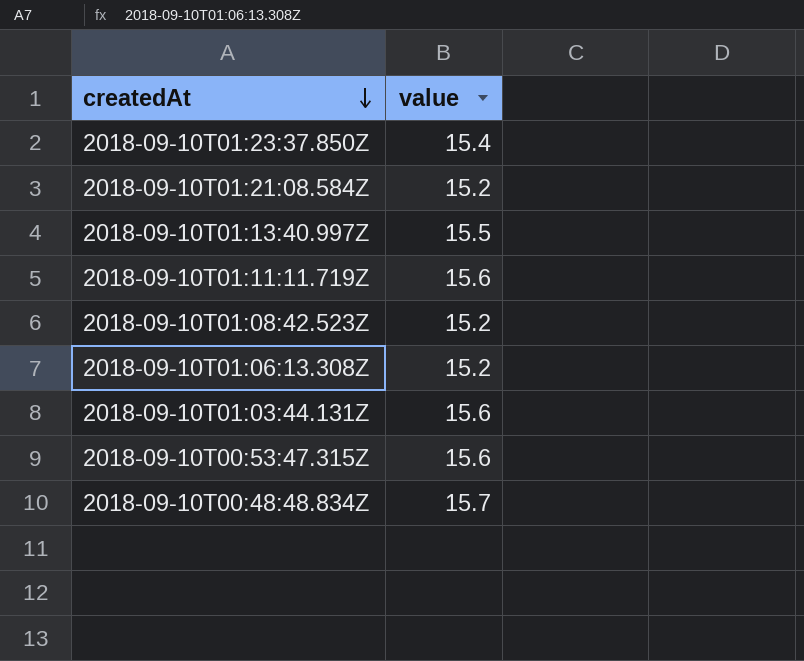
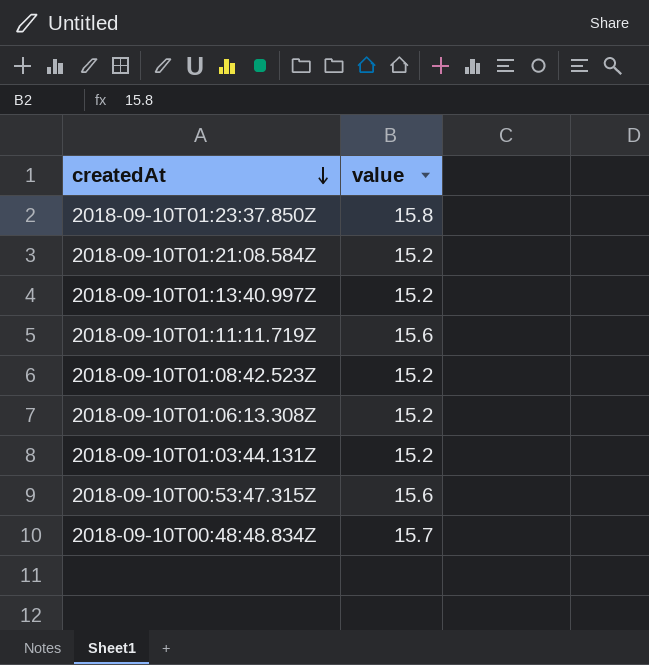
2018-09-10T01:23:37.850Z | value: 15.4 -> 15.8
2018-09-10T01:13:40.997Z | value: 15.5 -> 15.2
2018-09-10T01:03:44.131Z | value: 15.6 -> 15.2

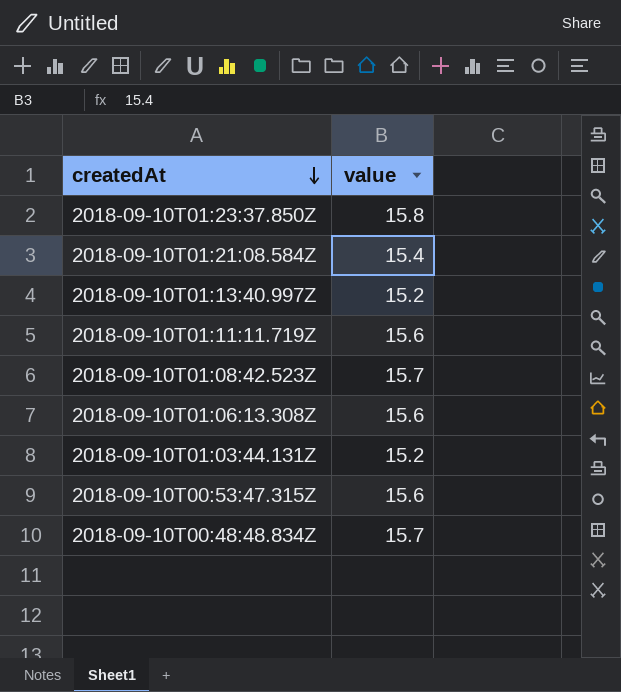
2018-09-10T01:21:08.584Z | value: 15.2 -> 15.4
2018-09-10T01:08:42.523Z | value: 15.2 -> 15.7
2018-09-10T01:06:13.308Z | value: 15.2 -> 15.6

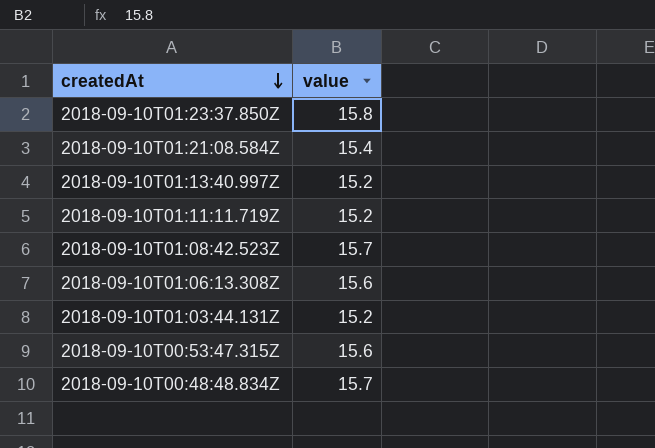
2018-09-10T01:11:11.719Z | value: 15.6 -> 15.2

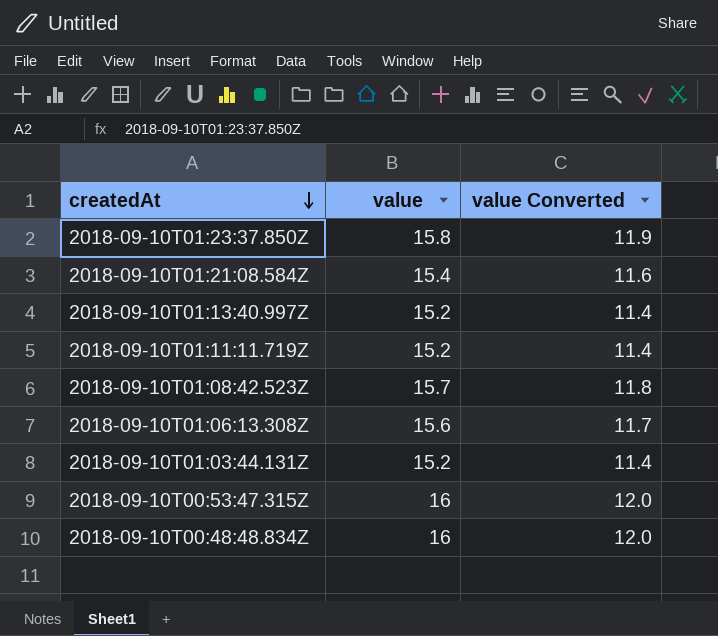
column value Converted | formula: none -> [value] * 0.75
2018-09-10T00:53:47.315Z | value: 15.6 -> 16
2018-09-10T00:48:48.834Z | value: 15.7 -> 16

